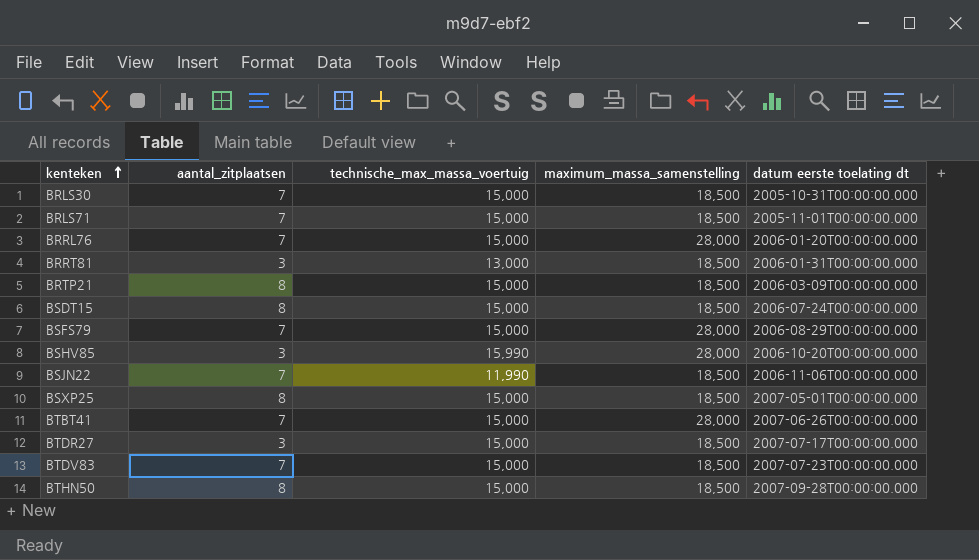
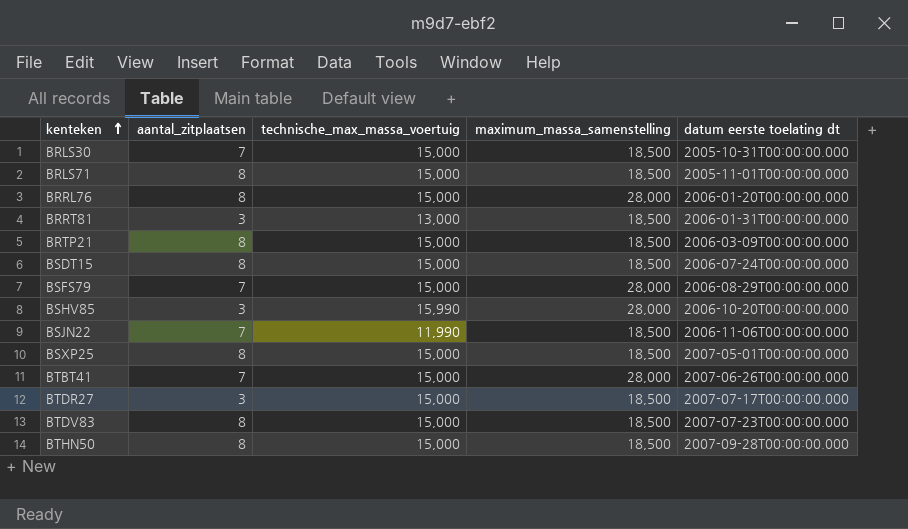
BRLS71 | aantal_zitplaatsen: 7 -> 8
BRRL76 | aantal_zitplaatsen: 7 -> 8
BTDV83 | aantal_zitplaatsen: 7 -> 8

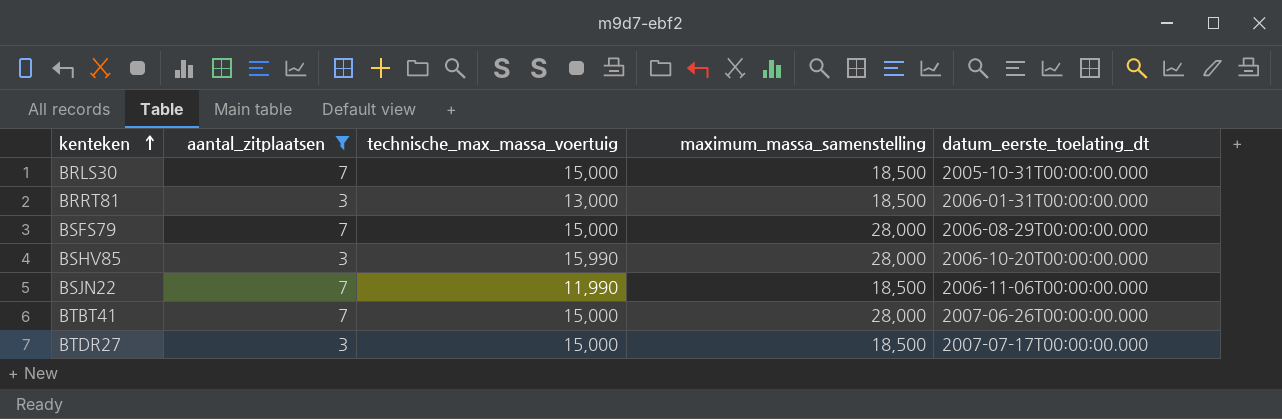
filter: none -> aantal_zitplaatsen != 8
column name: datum eerste toelating dt -> datum_eerste_toelating_dt

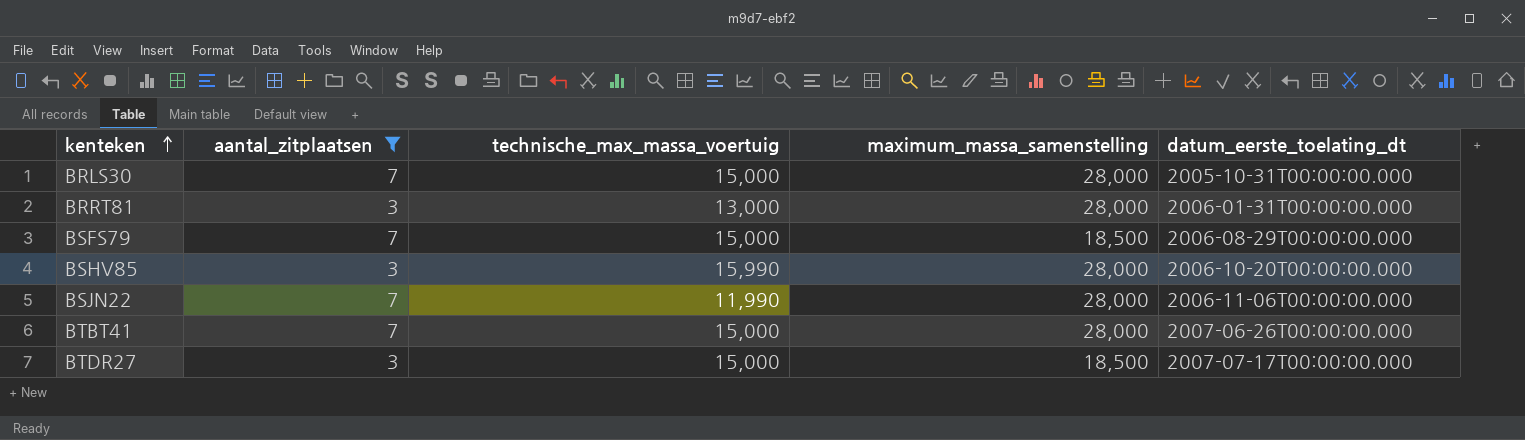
BRLS30 | maximum_massa_samenstelling: 18,500 -> 28,000
BRRT81 | maximum_massa_samenstelling: 18,500 -> 28,000
BSFS79 | maximum_massa_samenstelling: 28,000 -> 18,500
BSJN22 | maximum_massa_samenstelling: 18,500 -> 28,000

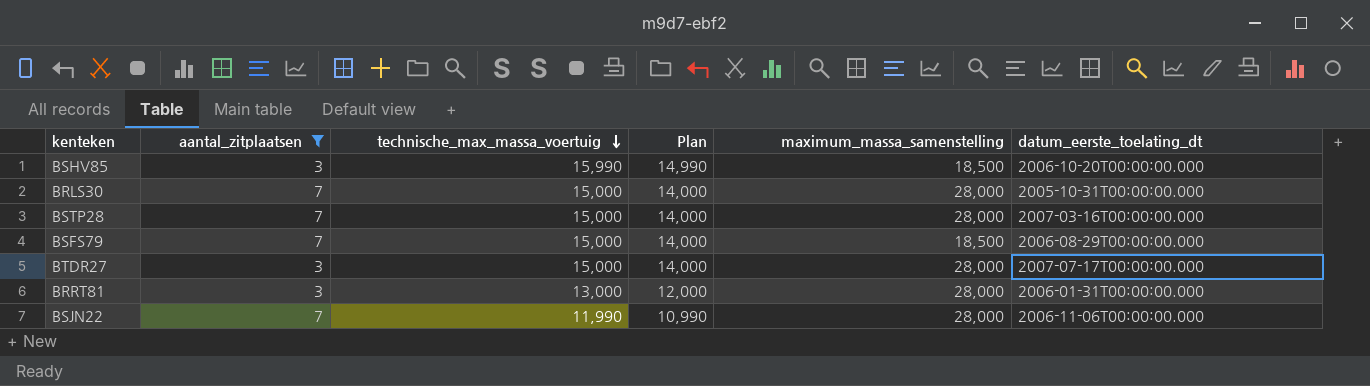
row order: kenteken ascending -> technische_max_massa_voertuig descending
column Plan | formula: none -> [technische_max_massa_voertuig] - 1000
row BTBT41: 7 | 15,000 | 28,000 | 2007-06-26T00:00:00.000 -> none
BSHV85 | maximum_massa_samenstelling: 28,000 -> 18,500
row BSTP28: none -> 7 | 15,000 | 14,000 | 28,000 | 2007-03-16T00:00:00.000
BTDR27 | maximum_massa_samenstelling: 18,500 -> 28,000

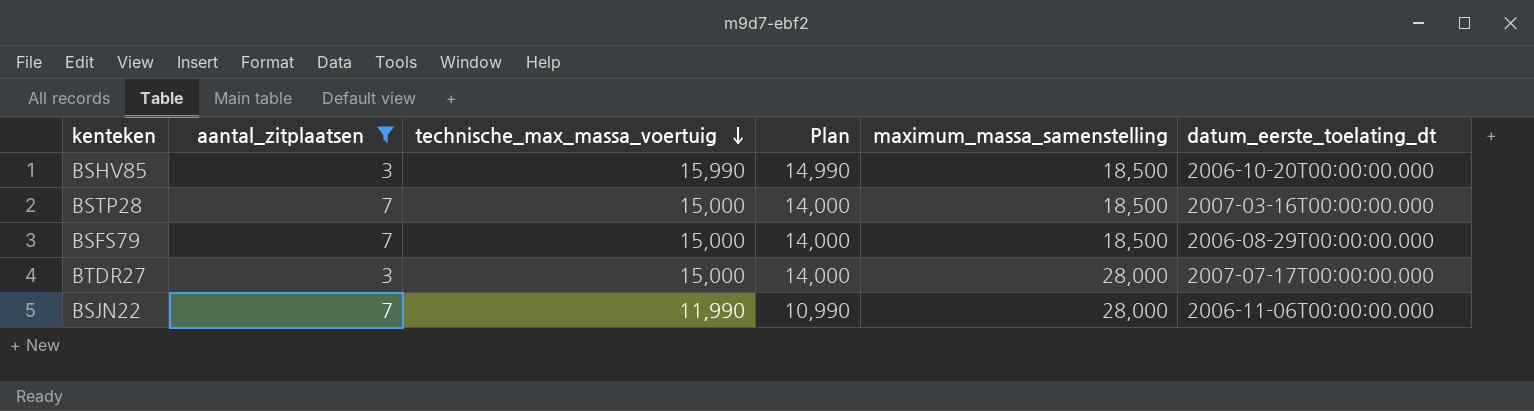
row BRLS30: 7 | 15,000 | 14,000 | 28,000 | 2005-10-31T00:00:00.000 -> none
row BRRT81: 3 | 13,000 | 12,000 | 28,000 | 2006-01-31T00:00:00.000 -> none
BSTP28 | maximum_massa_samenstelling: 28,000 -> 18,500

